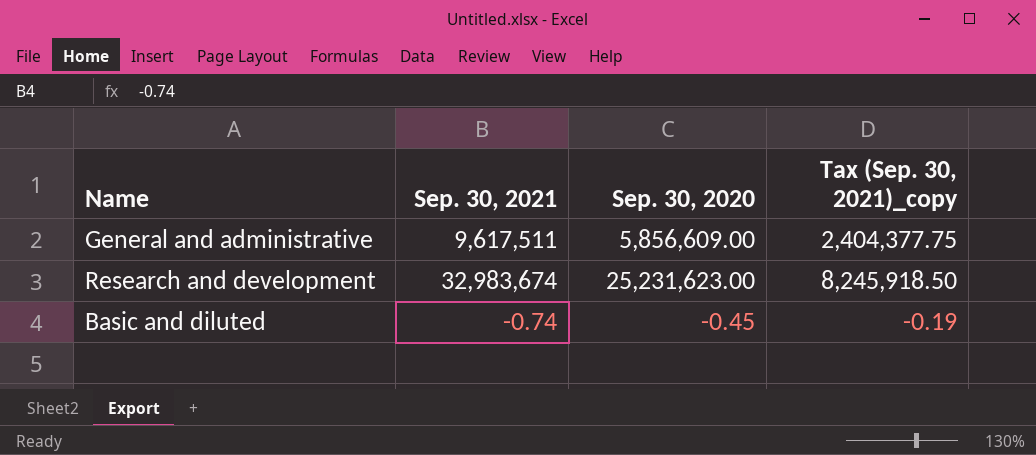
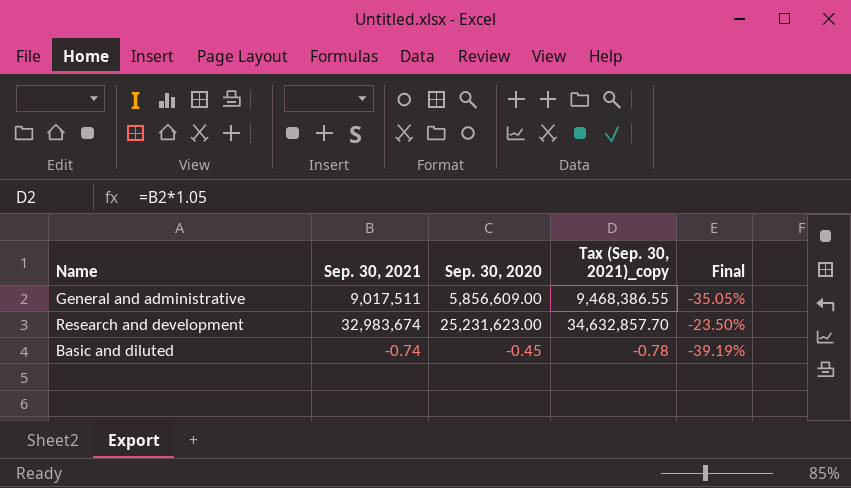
column Tax (Sep. 30, 2021)_copy | formula: [Sep. 30, 2021] * 0.25 -> [Sep. 30, 2021] * 1.05
column Final | formula: none -> ([Sep. 30, 2020] - [Sep. 30, 2021]) / [Sep. 30, 2021]
General and administrative | Sep. 30, 2021: 9,617,511 -> 9,017,511

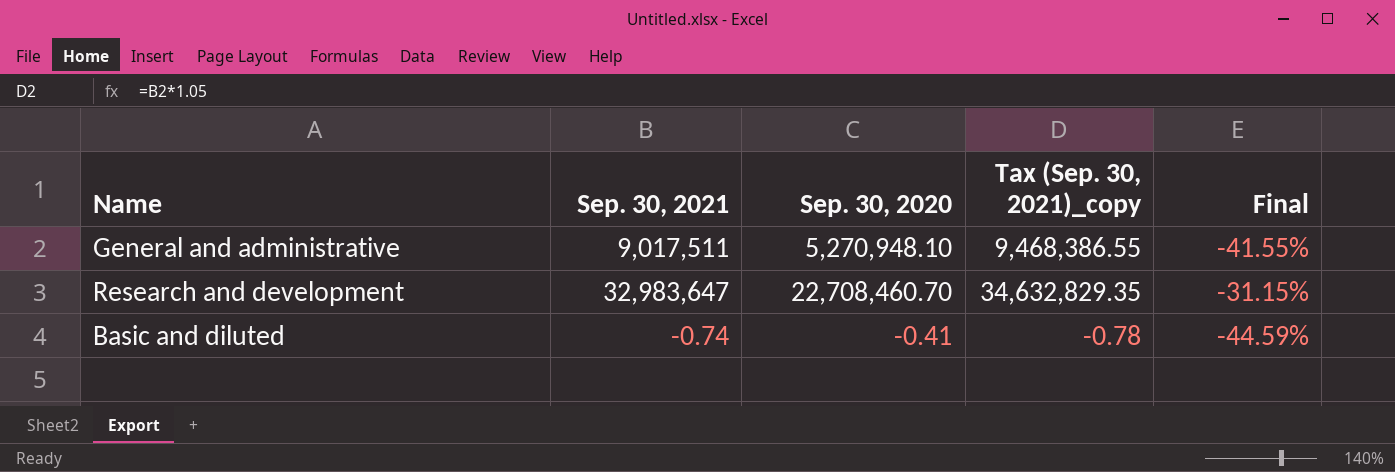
General and administrative | Sep. 30, 2020: 5,856,609.00 -> 5,270,948.10
General and administrative | Final: -35.05% -> -41.55%
Research and development | Sep. 30, 2021: 32,983,674 -> 32,983,647
Research and development | Sep. 30, 2020: 25,231,623.00 -> 22,708,460.70
Research and development | Tax (Sep. 30, 2021)_copy: 34,632,857.70 -> 34,632,829.35
Research and development | Final: -23.50% -> -31.15%
Basic and diluted | Sep. 30, 2020: -0.45 -> -0.41
Basic and diluted | Final: -39.19% -> -44.59%

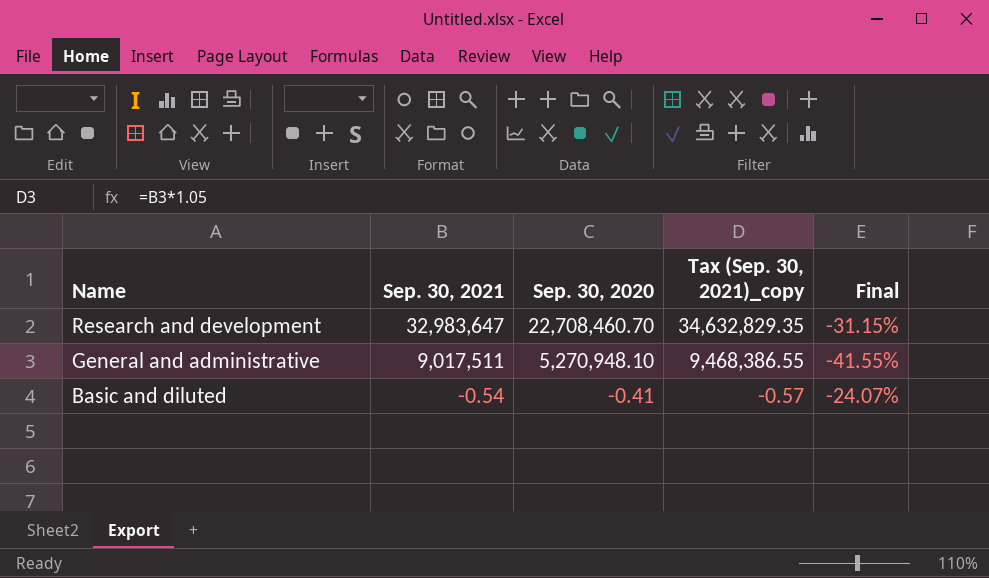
row order: none -> Name descending
Basic and diluted | Sep. 30, 2021: -0.74 -> -0.54
Basic and diluted | Tax (Sep. 30, 2021)_copy: -0.78 -> -0.57
Basic and diluted | Final: -44.59% -> -24.07%

